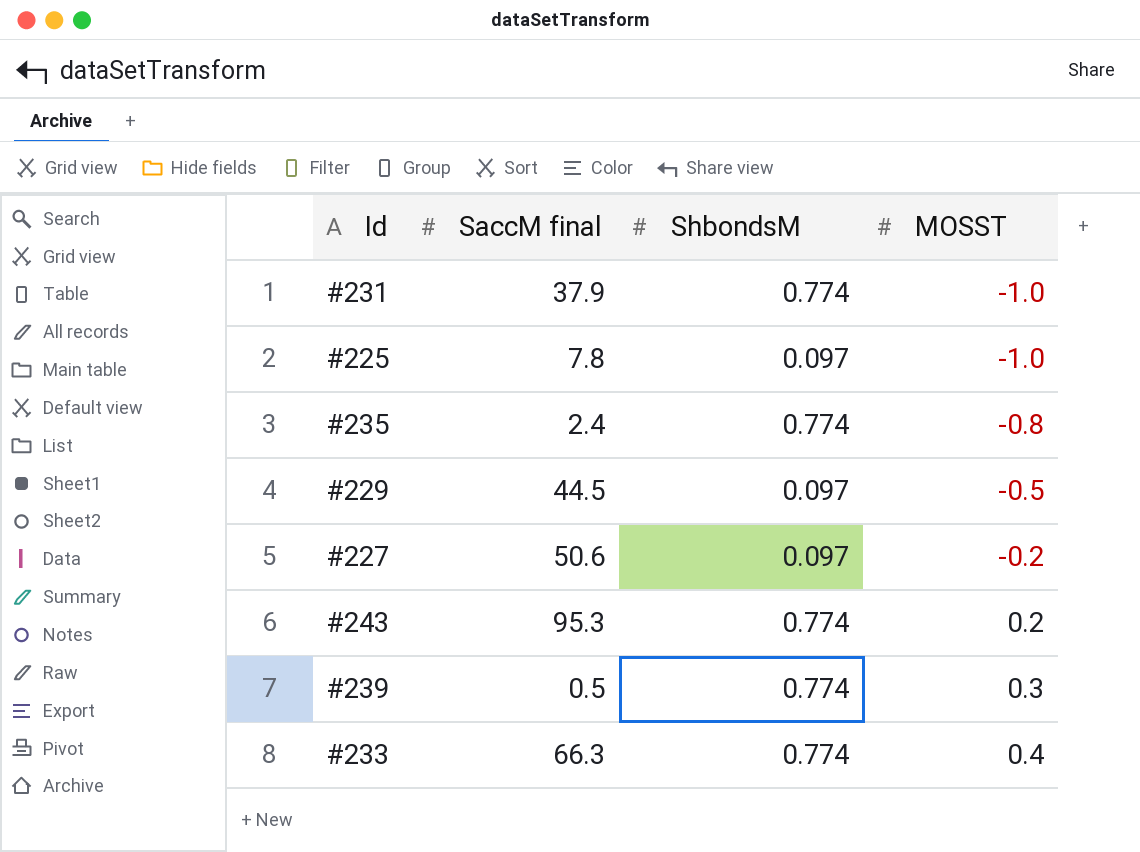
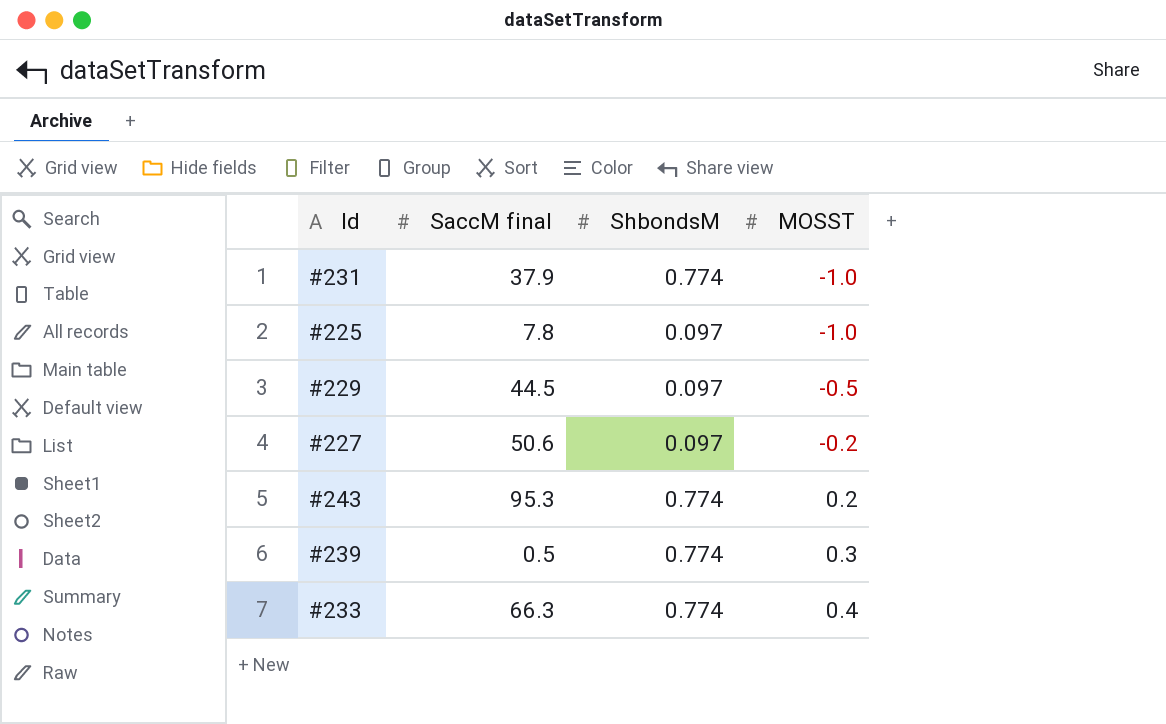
row #235: 2.4 | 0.774 | -0.8 -> none

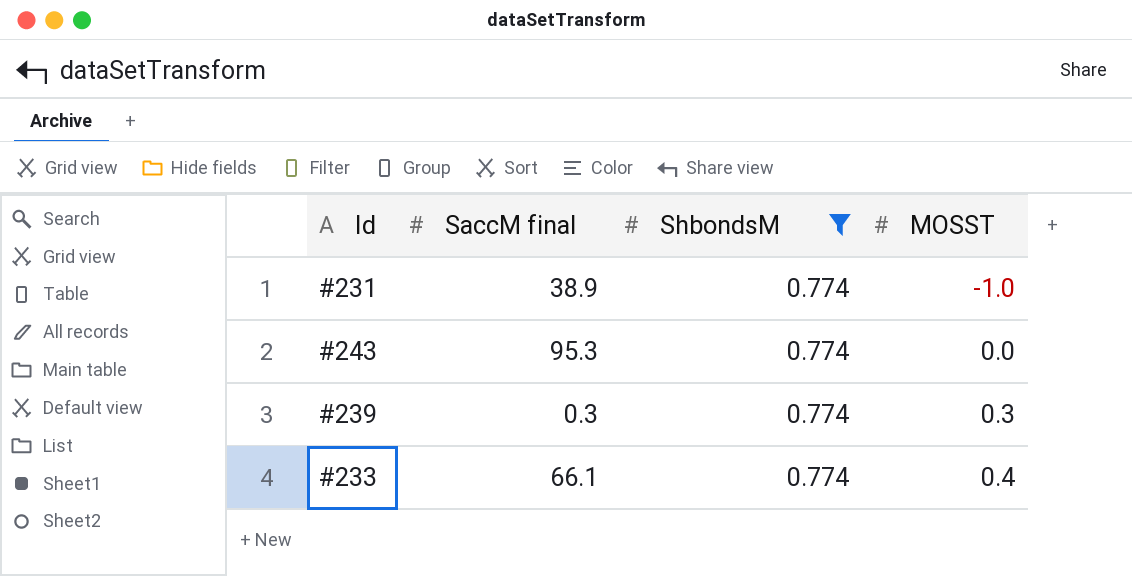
filter: none -> ShbondsM = 0.774
#231 | SaccM final: 37.9 -> 38.9
#243 | MOSST: 0.2 -> 0.0
#239 | SaccM final: 0.5 -> 0.3
#233 | SaccM final: 66.3 -> 66.1

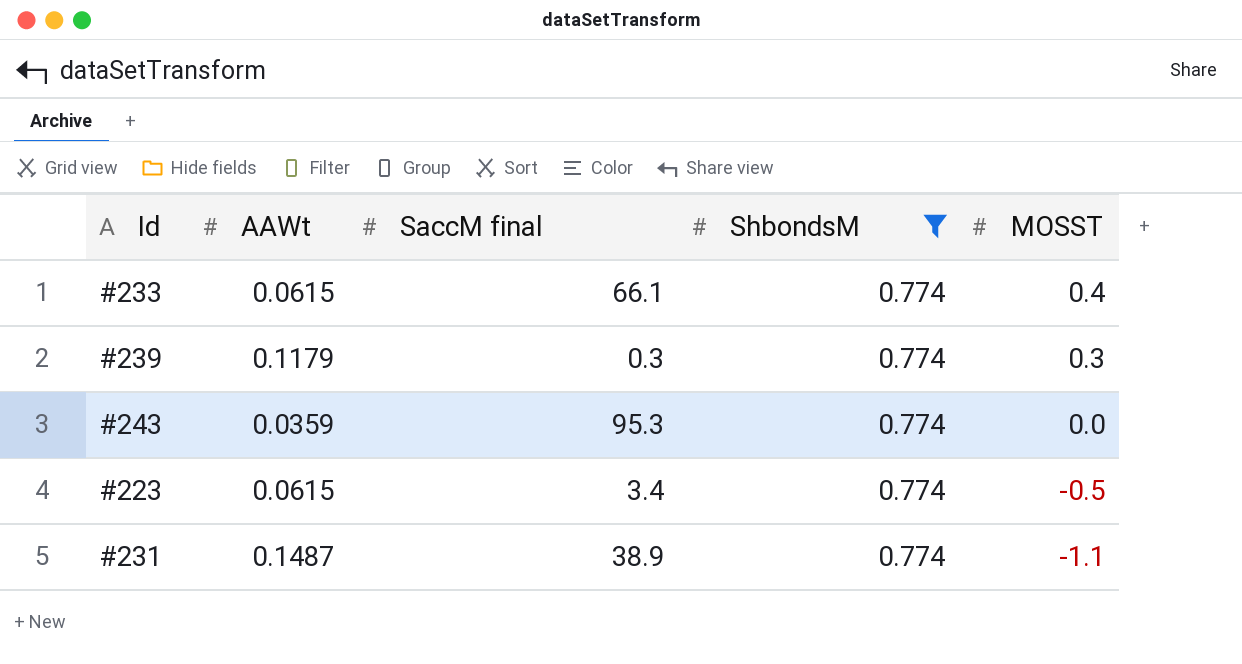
row order: MOSST ascending -> MOSST descending
column AAWt | position: none -> 2
row #223: none -> 0.0615 | 3.4 | 0.774 | -0.5
#231 | MOSST: -1.0 -> -1.1

